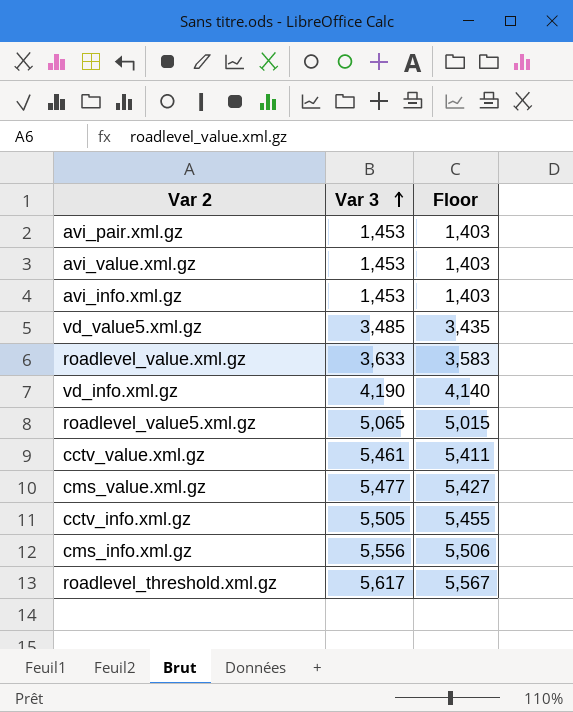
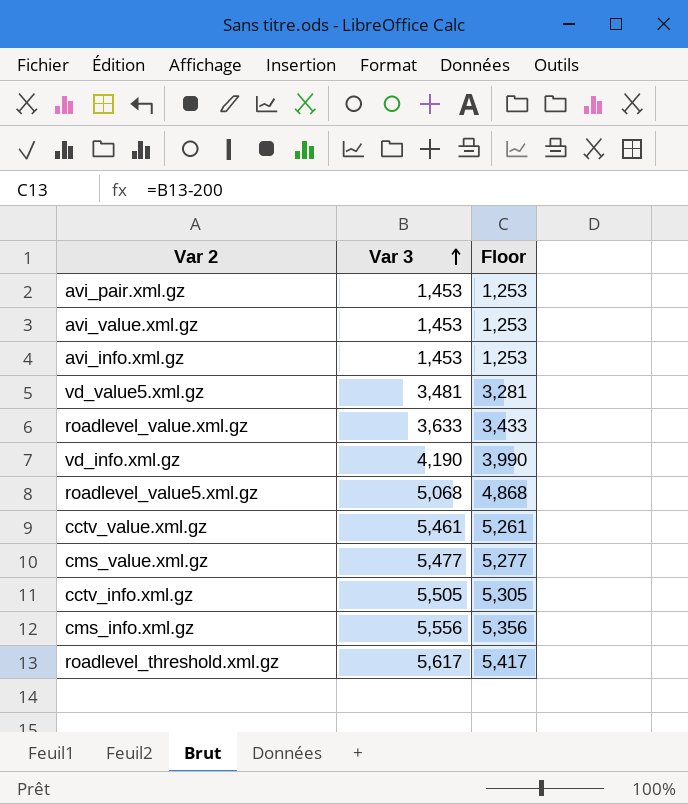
column Floor | formula: [Var 3] - 50 -> [Var 3] - 200
vd_value5.xml.gz | Var 3: 3,485 -> 3,481
roadlevel_value5.xml.gz | Var 3: 5,065 -> 5,068

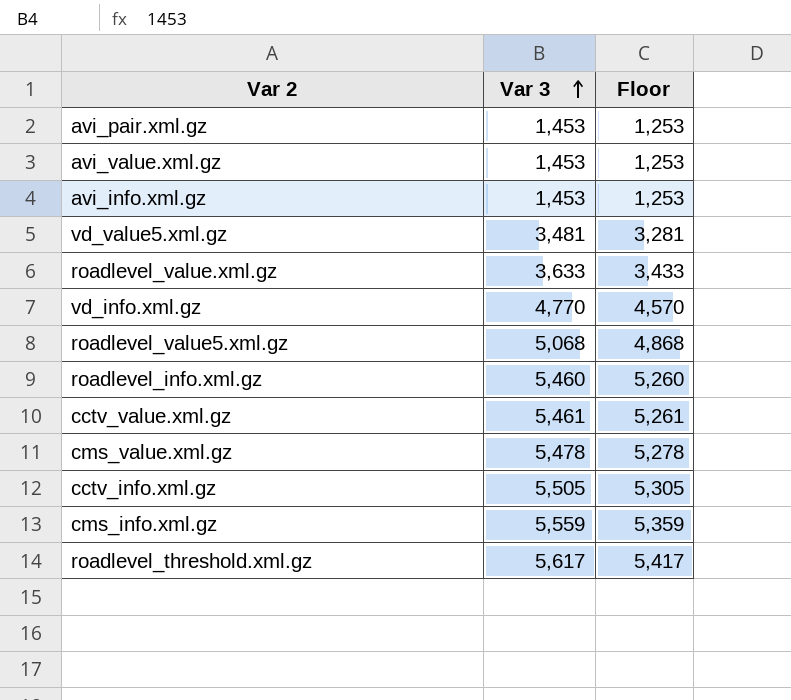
vd_info.xml.gz | Var 3: 4,190 -> 4,770
vd_info.xml.gz | Floor: 3,990 -> 4,570
row roadlevel_info.xml.gz: none -> 5,460 | 5,260
cms_value.xml.gz | Var 3: 5,477 -> 5,478
cms_value.xml.gz | Floor: 5,277 -> 5,278
cms_info.xml.gz | Var 3: 5,556 -> 5,559
cms_info.xml.gz | Floor: 5,356 -> 5,359

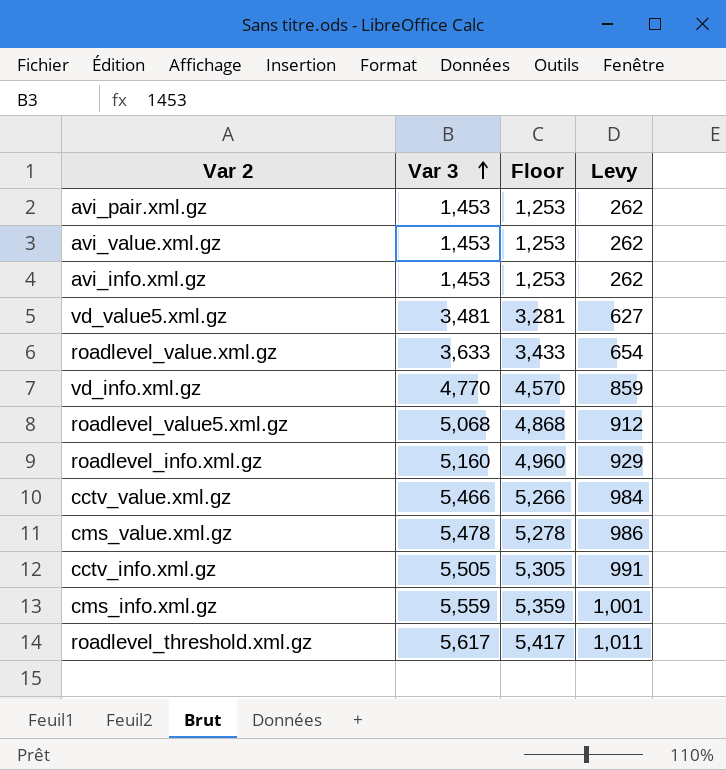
column Levy | formula: none -> [Var 3] * 0.18
roadlevel_info.xml.gz | Var 3: 5,460 -> 5,160
roadlevel_info.xml.gz | Floor: 5,260 -> 4,960
cctv_value.xml.gz | Var 3: 5,461 -> 5,466
cctv_value.xml.gz | Floor: 5,261 -> 5,266

